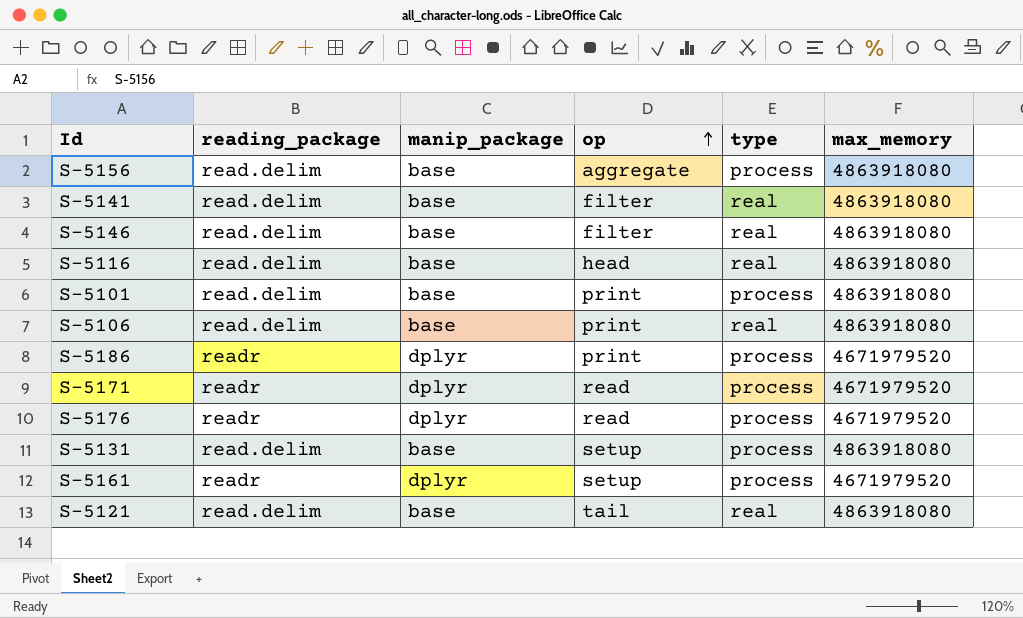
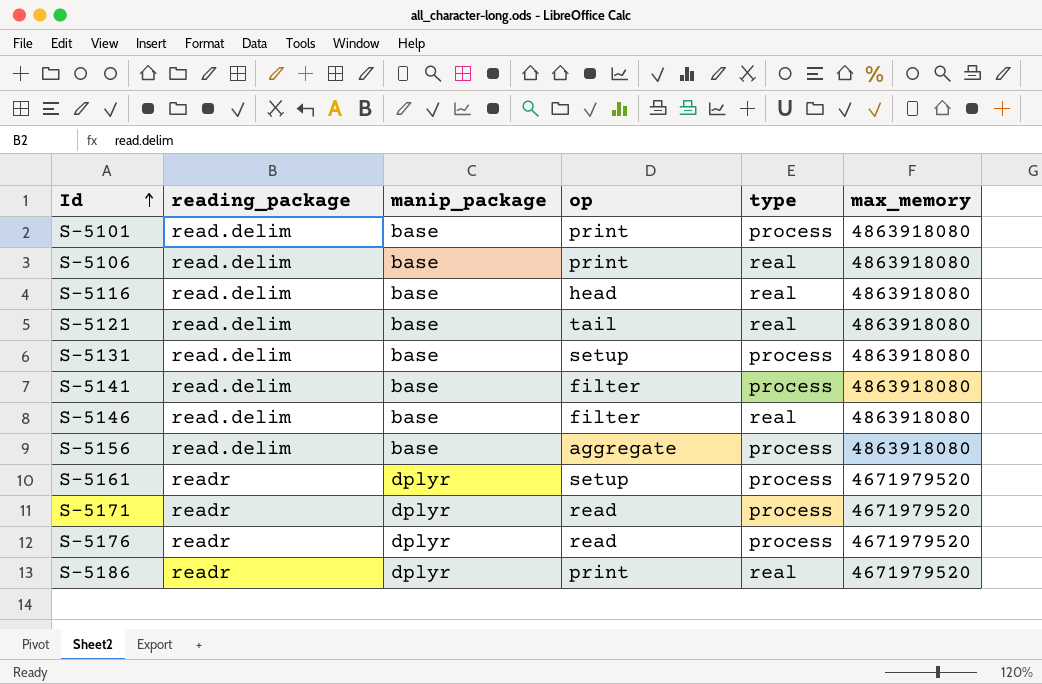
row order: op ascending -> Id ascending
S-5141 | type: real -> process
S-5186 | type: process -> real

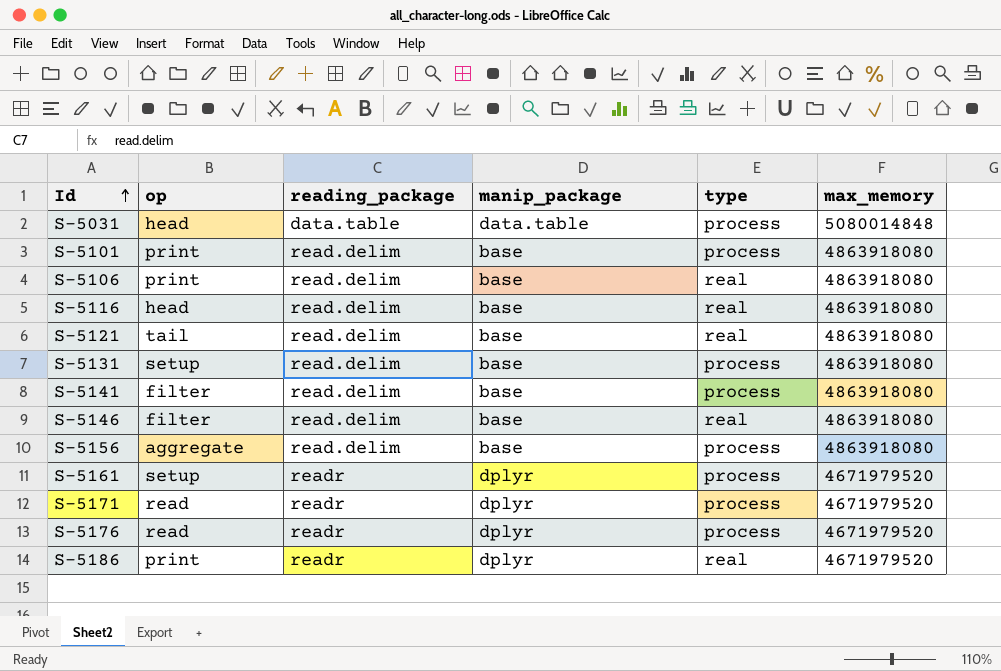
column op | position: 4 -> 2
row S-5031: none -> head | data.table | data.table | process | 5080014848

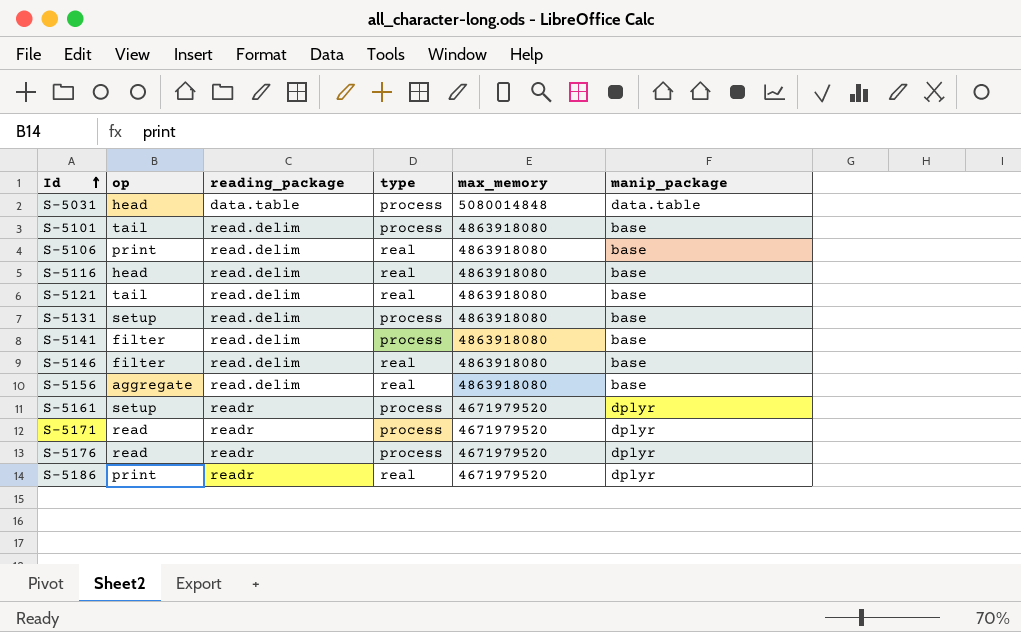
column manip_package | position: 4 -> 6
S-5101 | op: print -> tail
S-5156 | type: process -> real

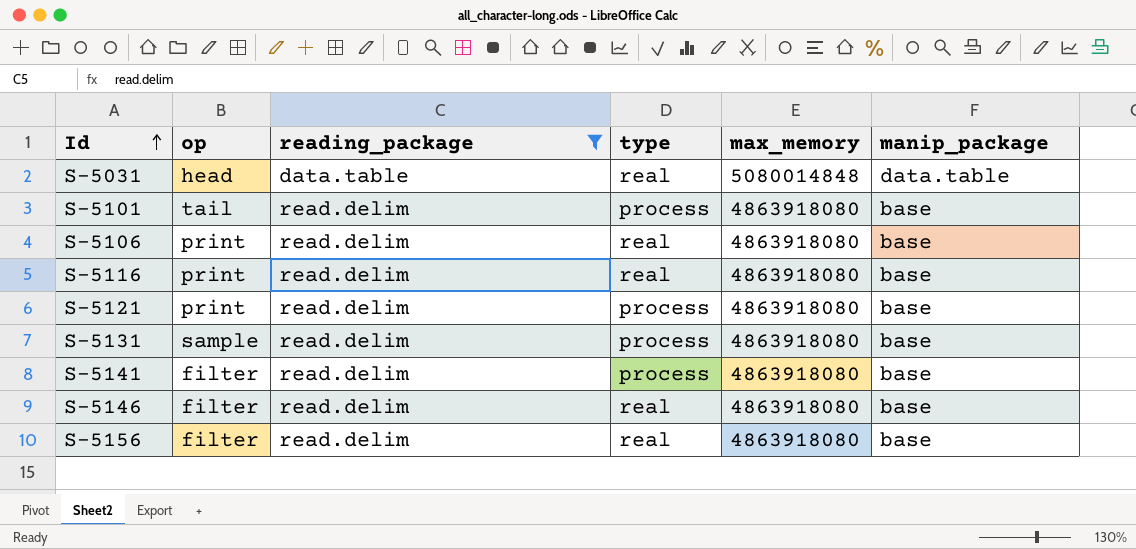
filter: none -> reading_package != readr
S-5031 | type: process -> real
S-5116 | op: head -> print
S-5121 | op: tail -> print
S-5121 | type: real -> process
S-5131 | op: setup -> sample
S-5156 | op: aggregate -> filter

